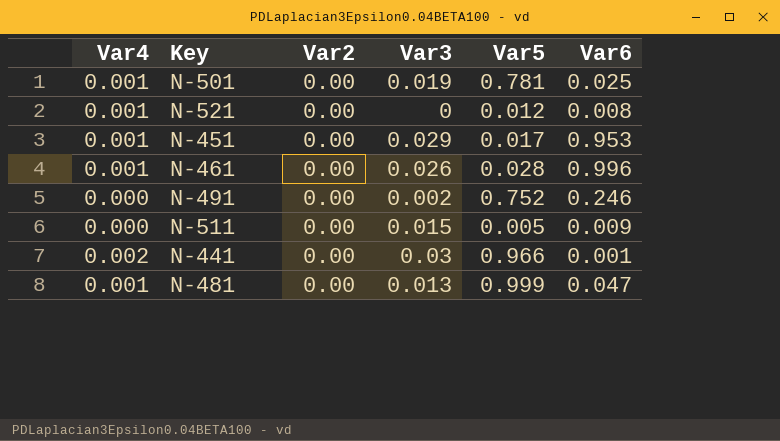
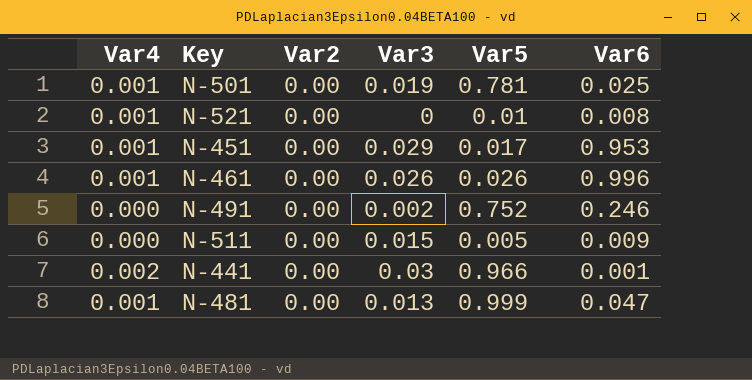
N-521 | Var5: 0.012 -> 0.01
N-461 | Var5: 0.028 -> 0.026

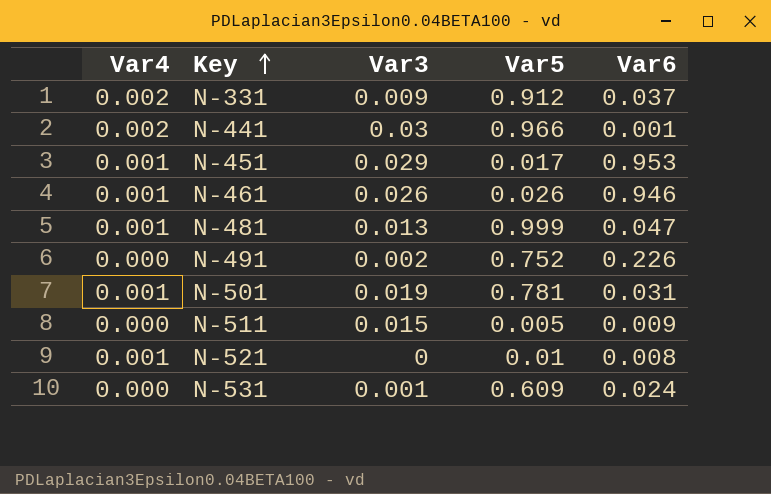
row order: none -> Key ascending
column Var2 | position: 3 -> none
row N-331: none -> 0.002 | 0.009 | 0.912 | 0.037
N-461 | Var6: 0.996 -> 0.946
N-491 | Var6: 0.246 -> 0.226
N-501 | Var6: 0.025 -> 0.031
row N-531: none -> 0.000 | 0.001 | 0.609 | 0.024

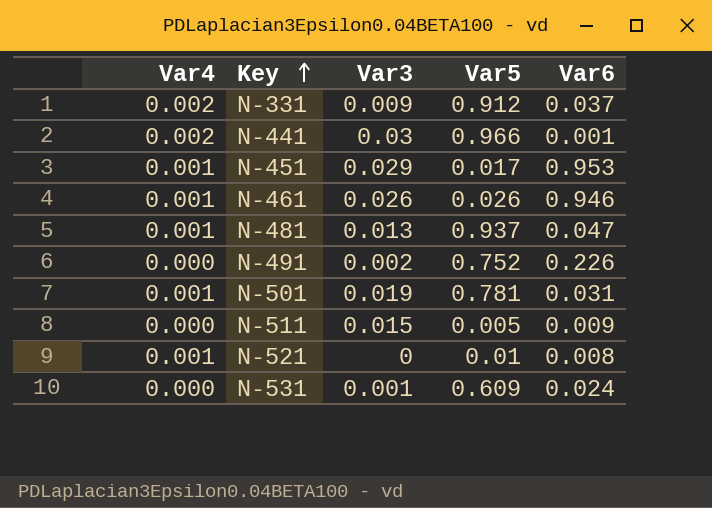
N-481 | Var5: 0.999 -> 0.937

